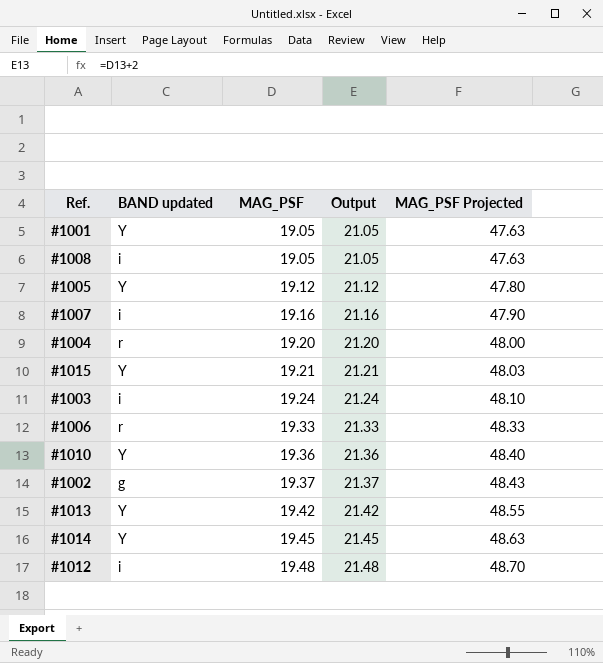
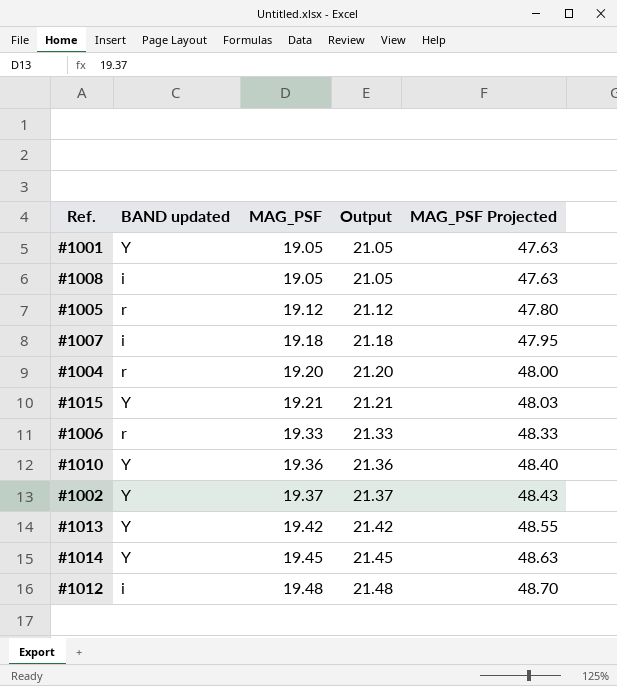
row #1003: i | 19.24 | 21.24 | 48.10 -> none
#1005 | BAND updated: Y -> r
#1007 | MAG_PSF: 19.16 -> 19.18
#1007 | Output: 21.16 -> 21.18
#1007 | MAG_PSF Projected: 47.90 -> 47.95
#1002 | BAND updated: g -> Y

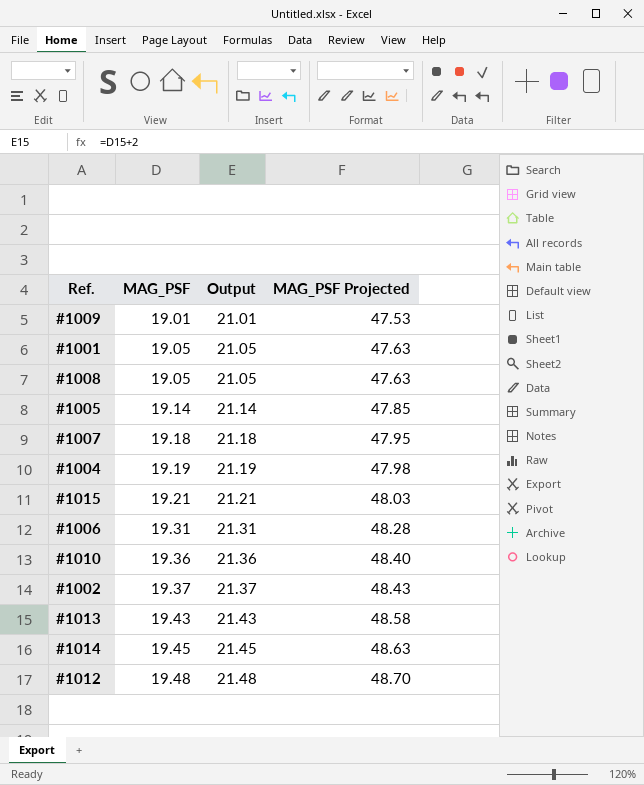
column BAND updated | position: 2 -> none
row #1009: none -> 19.01 | 21.01 | 47.53
#1005 | MAG_PSF: 19.12 -> 19.14
#1005 | Output: 21.12 -> 21.14
#1005 | MAG_PSF Projected: 47.80 -> 47.85
#1004 | MAG_PSF: 19.20 -> 19.19
#1004 | Output: 21.20 -> 21.19
#1004 | MAG_PSF Projected: 48.00 -> 47.98
#1006 | MAG_PSF: 19.33 -> 19.31
#1006 | Output: 21.33 -> 21.31
#1006 | MAG_PSF Projected: 48.33 -> 48.28
#1013 | MAG_PSF: 19.42 -> 19.43
#1013 | Output: 21.42 -> 21.43
#1013 | MAG_PSF Projected: 48.55 -> 48.58

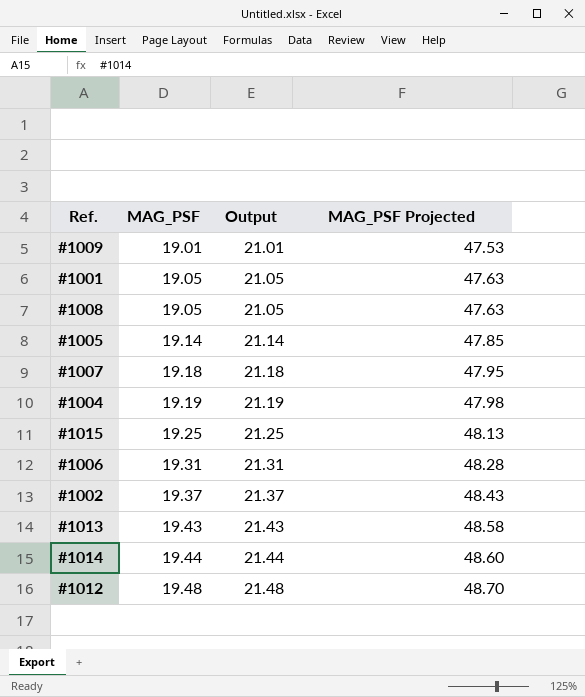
row #1010: 19.36 | 21.36 | 48.40 -> none
#1015 | MAG_PSF: 19.21 -> 19.25
#1015 | Output: 21.21 -> 21.25
#1015 | MAG_PSF Projected: 48.03 -> 48.13
#1014 | MAG_PSF: 19.45 -> 19.44
#1014 | Output: 21.45 -> 21.44
#1014 | MAG_PSF Projected: 48.63 -> 48.60

